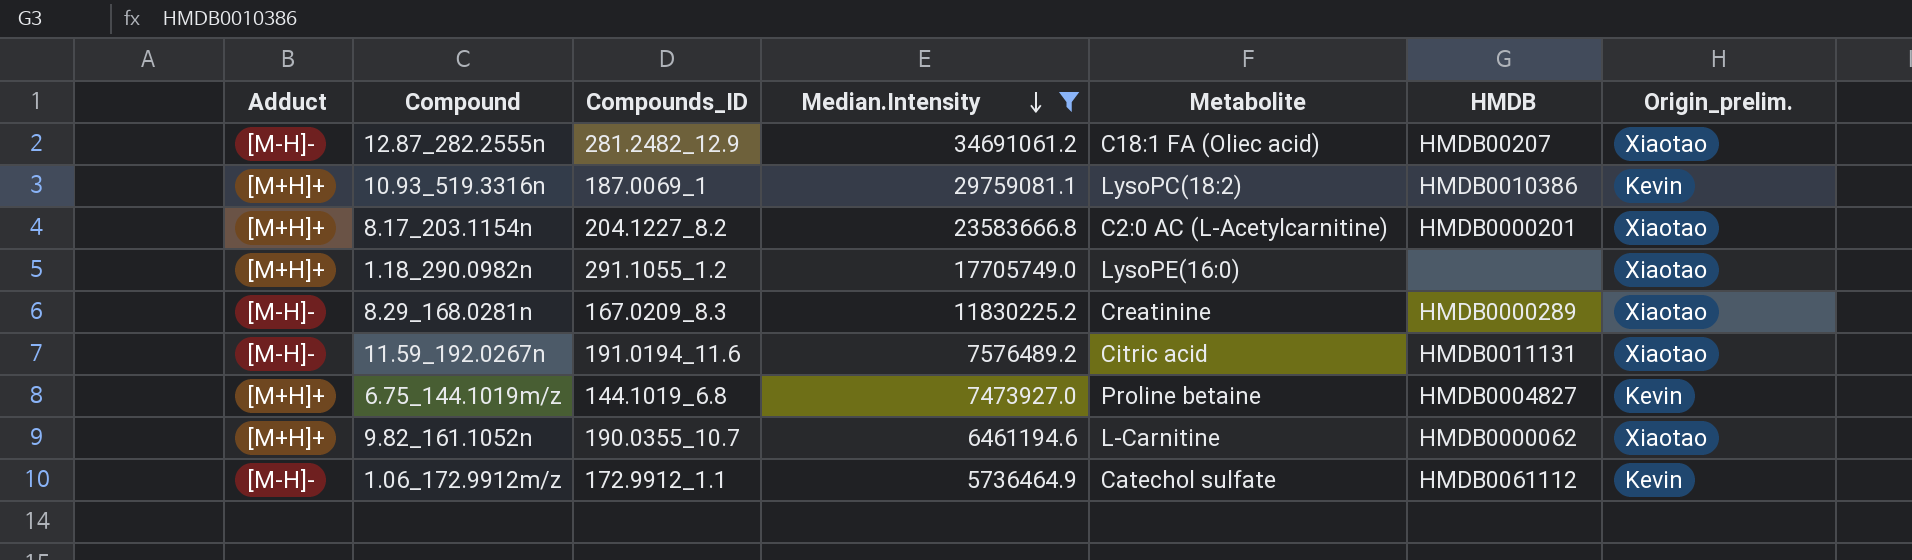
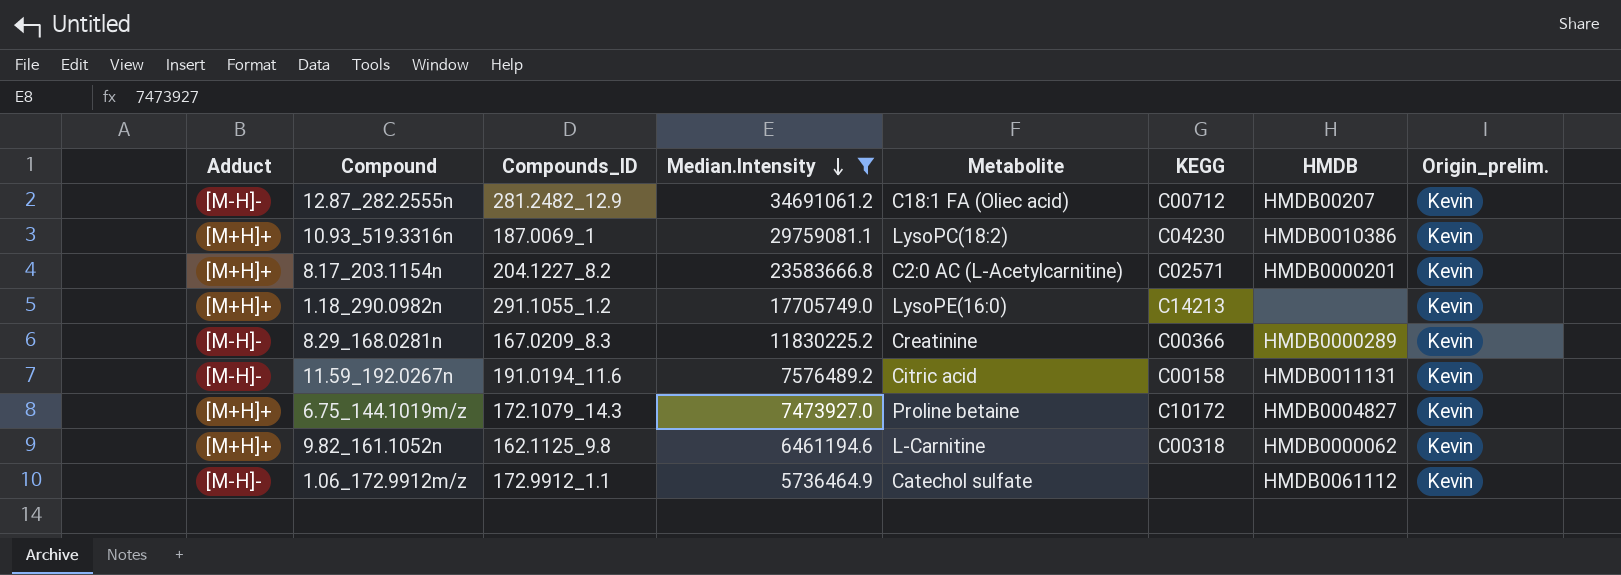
column KEGG | position: none -> 6
12.87_282.2555n | Origin_prelim.: Xiaotao -> Kevin
8.17_203.1154n | Origin_prelim.: Xiaotao -> Kevin
1.18_290.0982n | Origin_prelim.: Xiaotao -> Kevin
8.29_168.0281n | Origin_prelim.: Xiaotao -> Kevin
11.59_192.0267n | Origin_prelim.: Xiaotao -> Kevin
6.75_144.1019m/z | Compounds_ID: 144.1019_6.8 -> 172.1079_14.3
9.82_161.1052n | Compounds_ID: 190.0355_10.7 -> 162.1125_9.8
9.82_161.1052n | Origin_prelim.: Xiaotao -> Kevin

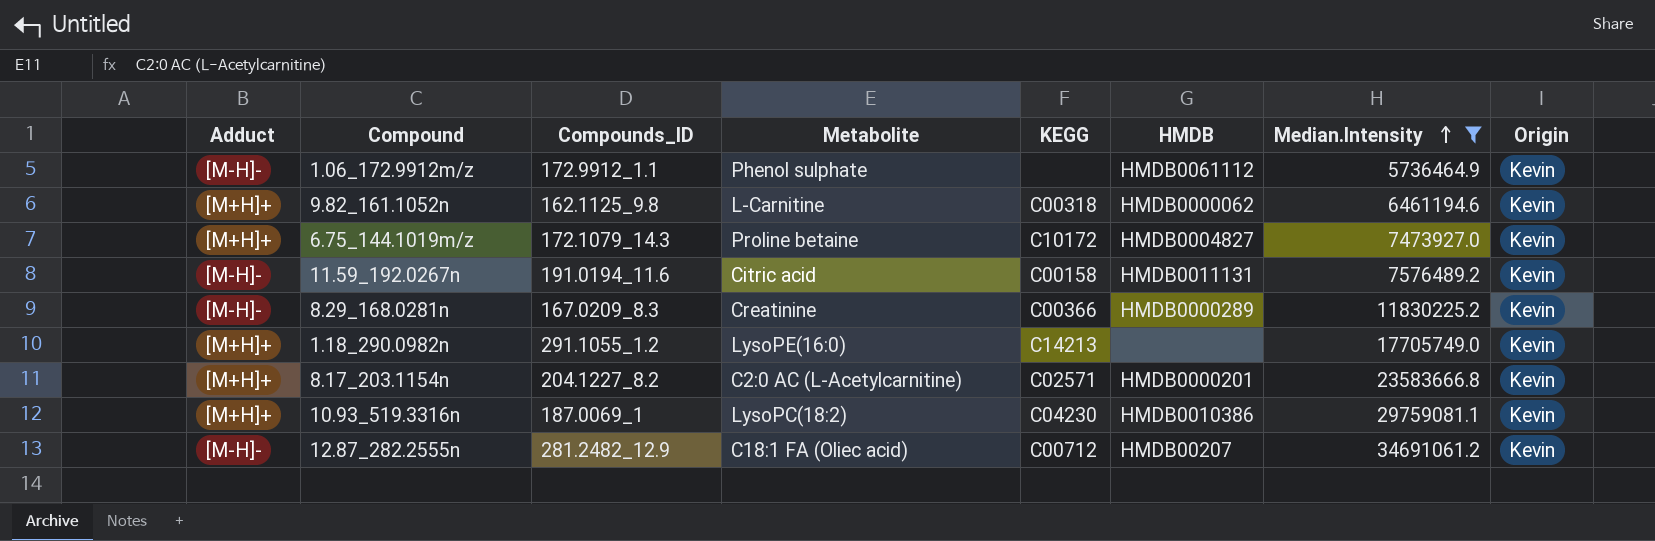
row order: Median.Intensity descending -> Median.Intensity ascending
column Median.Intensity | position: 4 -> 7
column name: Origin_prelim. -> Origin
1.06_172.9912m/z | Metabolite: Catechol sulfate -> Phenol sulphate

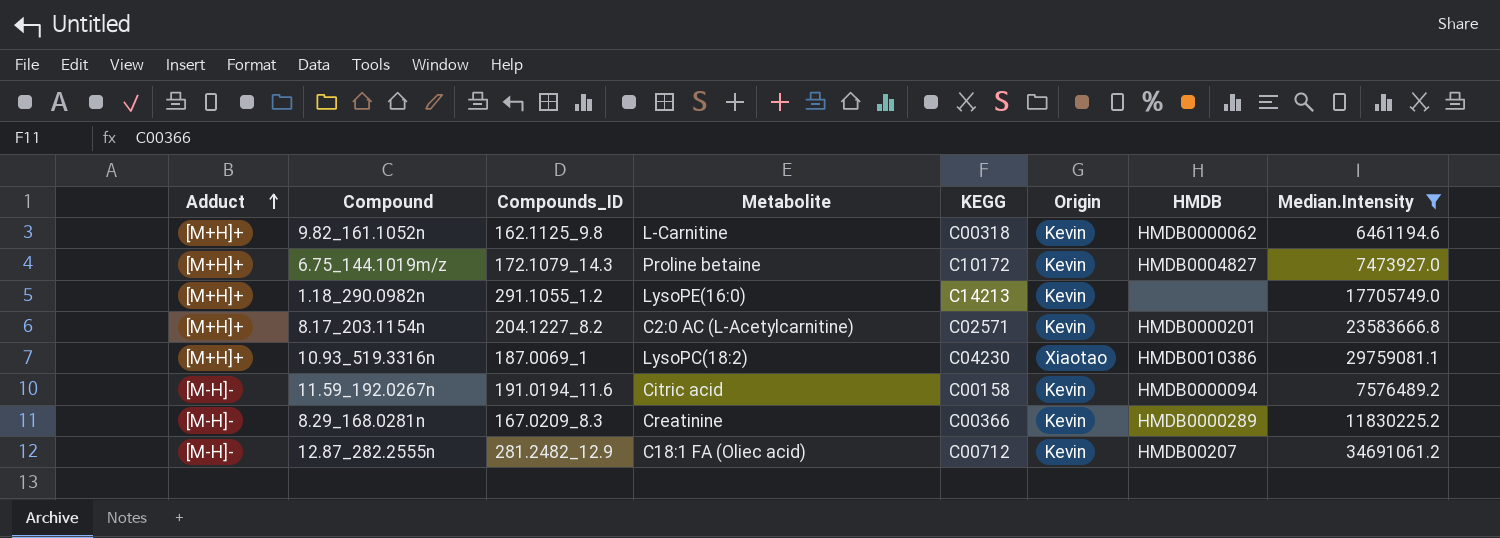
row order: Median.Intensity ascending -> Adduct ascending
column Origin | position: 8 -> 6
row 1.06_172.9912m/z: [M-H]- | 172.9912_1.1 | Phenol sulphate | none | HMDB0061112 | 5736464.9 | Kevin -> none
10.93_519.3316n | Origin: Kevin -> Xiaotao
11.59_192.0267n | HMDB: HMDB0011131 -> HMDB0000094

